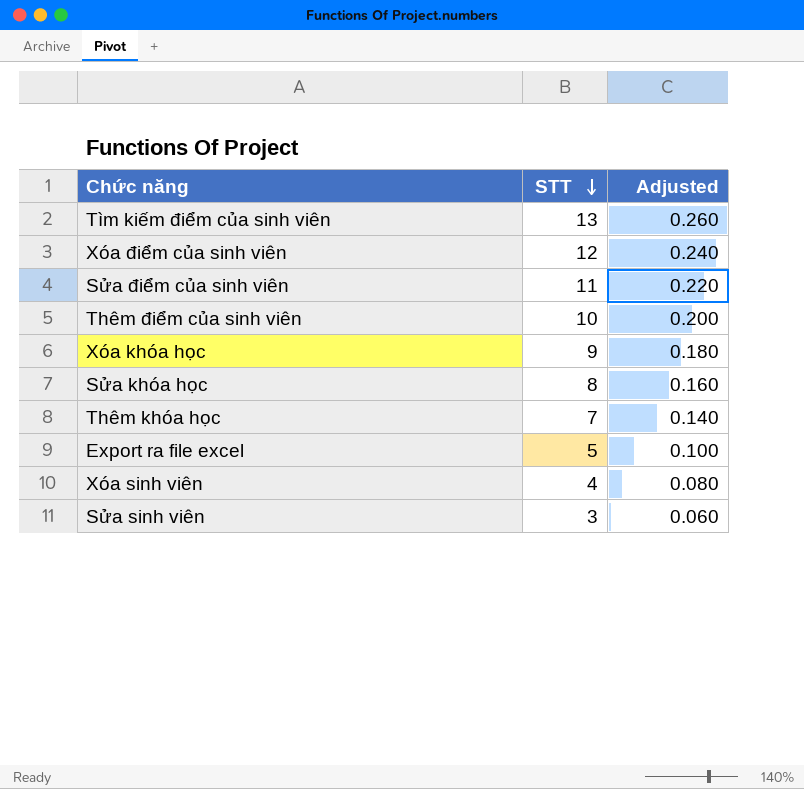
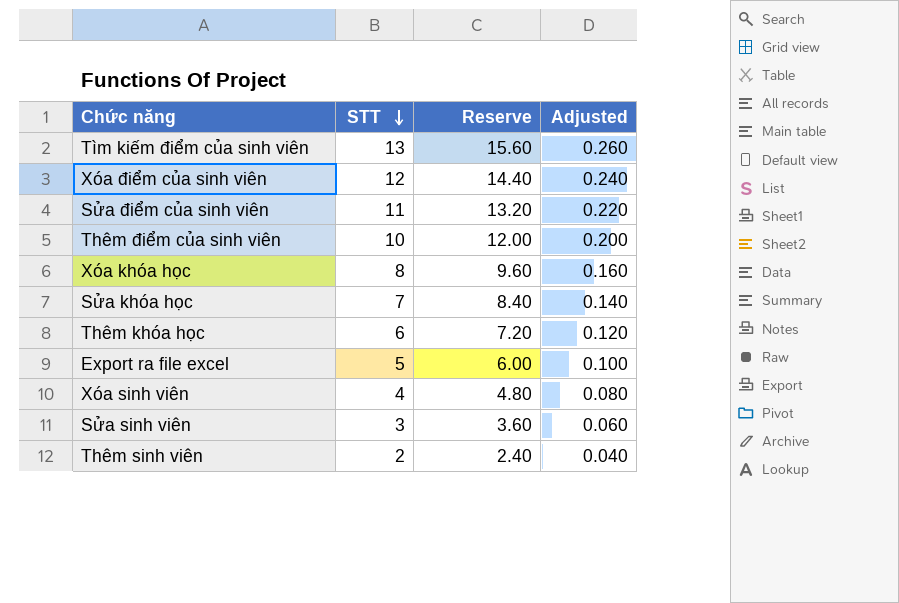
column Reserve | formula: none -> [STT] * 1.2
Xóa khóa học | STT: 9 -> 8
Xóa khóa học | Adjusted: 0.180 -> 0.160
Sửa khóa học | STT: 8 -> 7
Sửa khóa học | Adjusted: 0.160 -> 0.140
Thêm khóa học | STT: 7 -> 6
Thêm khóa học | Adjusted: 0.140 -> 0.120
row Thêm sinh viên: none -> 2 | 2.40 | 0.040

